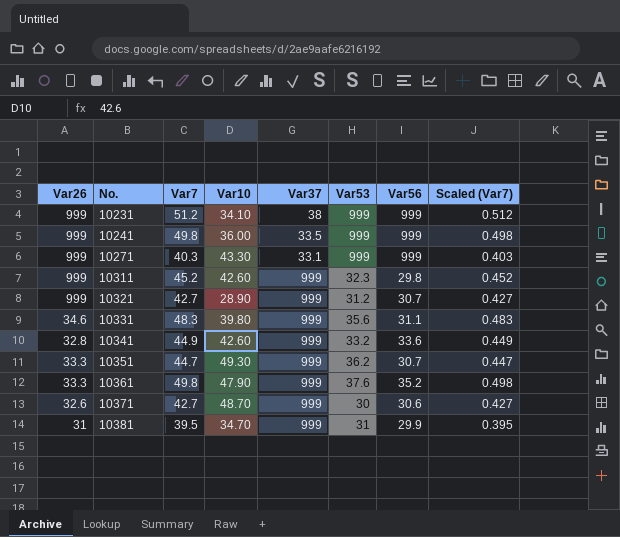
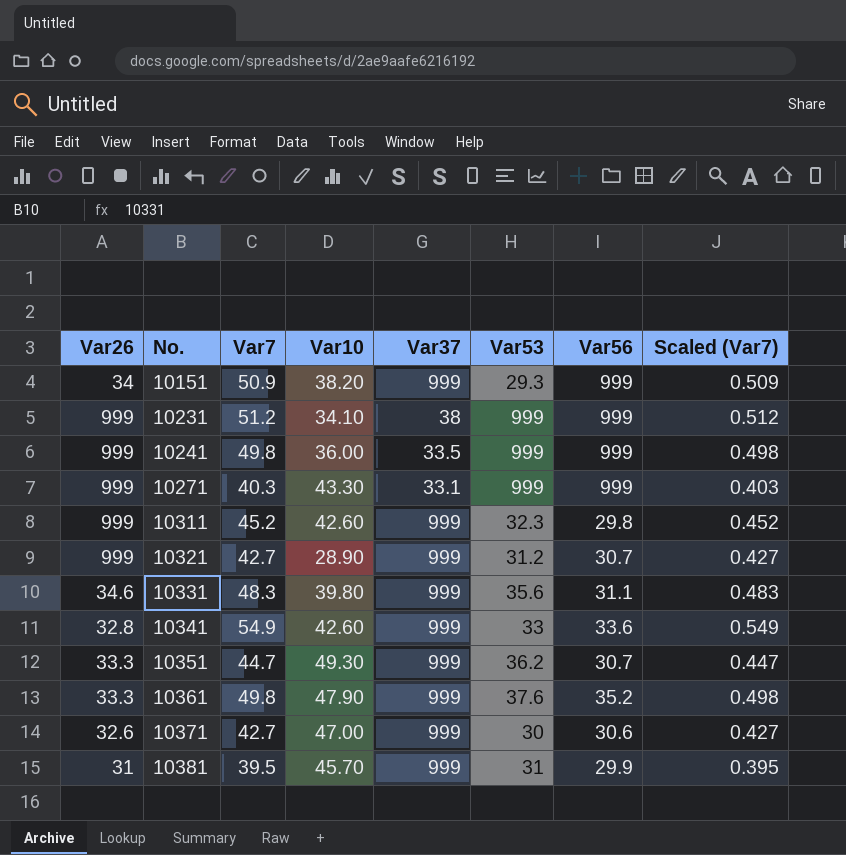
row 10151: none -> 34 | 50.9 | 38.20 | 999 | 29.3 | 999 | 0.509
10341 | Var7: 44.9 -> 54.9
10341 | Var53: 33.2 -> 33
10341 | Scaled (Var7): 0.449 -> 0.549
10371 | Var10: 48.70 -> 47.00
10381 | Var10: 34.70 -> 45.70

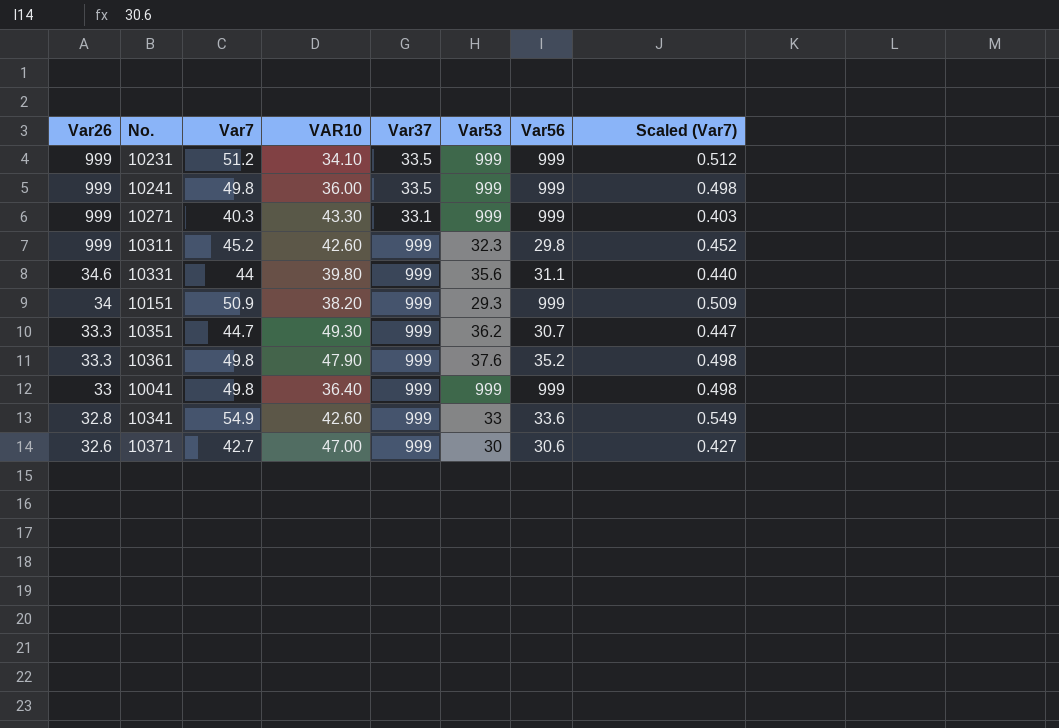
row order: No. ascending -> Var26 descending
column name: Var10 -> VAR10
row 10321: 999 | 42.7 | 28.90 | 999 | 31.2 | 30.7 | 0.427 -> none
row 10381: 31 | 39.5 | 45.70 | 999 | 31 | 29.9 | 0.395 -> none
10231 | Var37: 38 -> 33.5
10331 | Var7: 48.3 -> 44
10331 | Scaled (Var7): 0.483 -> 0.440
row 10041: none -> 33 | 49.8 | 36.40 | 999 | 999 | 999 | 0.498

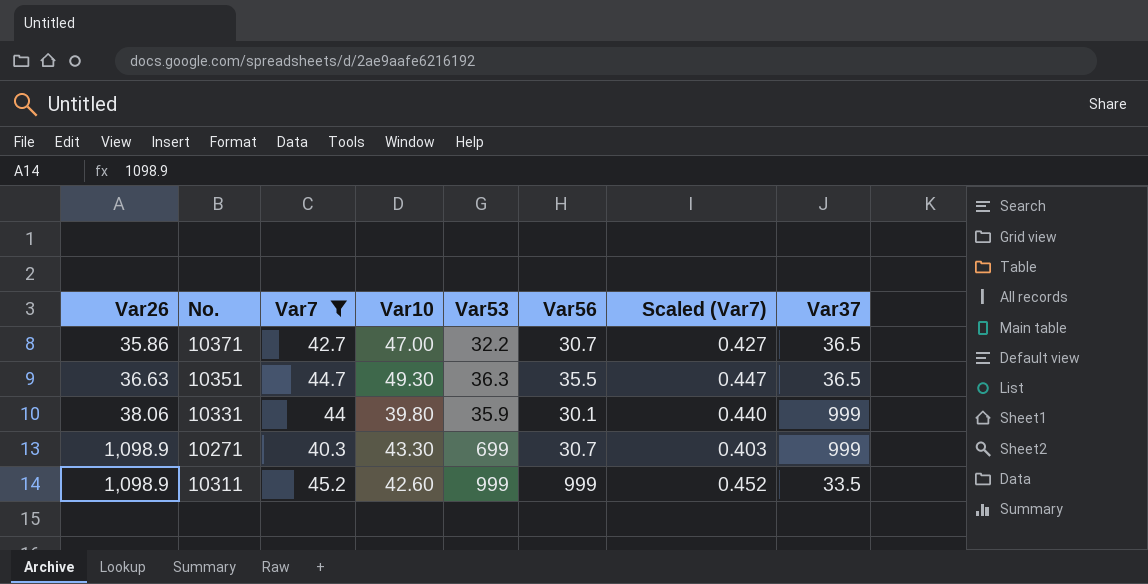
filter: none -> Var7 <= 45.2
row order: Var26 descending -> Var26 ascending
column name: VAR10 -> Var10
column Var37 | position: 5 -> 8
10371 | Var26: 32.6 -> 35.86
10371 | Var53: 30 -> 32.2
10371 | Var56: 30.6 -> 30.7
10371 | Var37: 999 -> 36.5
10351 | Var26: 33.3 -> 36.63
10351 | Var53: 36.2 -> 36.3
10351 | Var56: 30.7 -> 35.5
10351 | Var37: 999 -> 36.5
10331 | Var26: 34.6 -> 38.06
10331 | Var53: 35.6 -> 35.9
10331 | Var56: 31.1 -> 30.1
10271 | Var26: 999 -> 1,098.9
10271 | Var53: 999 -> 699
10271 | Var56: 999 -> 30.7
10271 | Var37: 33.1 -> 999
10311 | Var26: 999 -> 1,098.9
10311 | Var53: 32.3 -> 999
10311 | Var56: 29.8 -> 999
10311 | Var37: 999 -> 33.5

